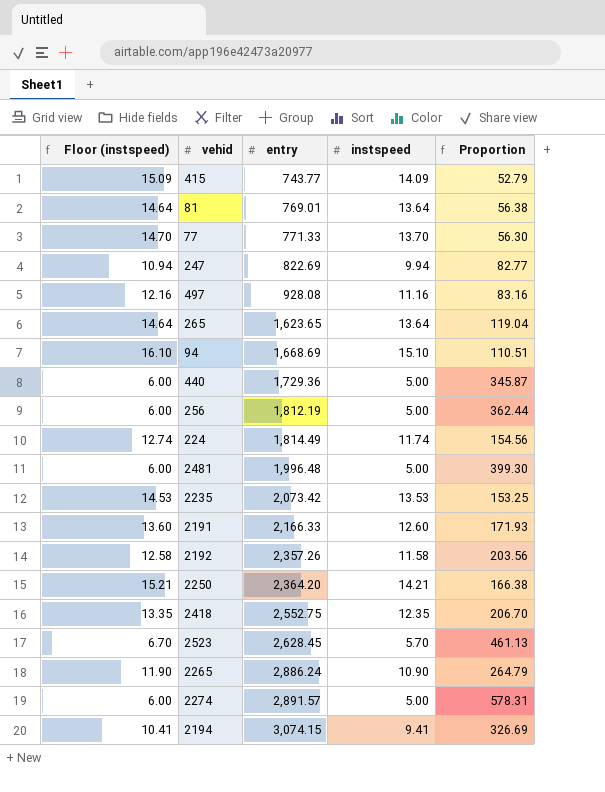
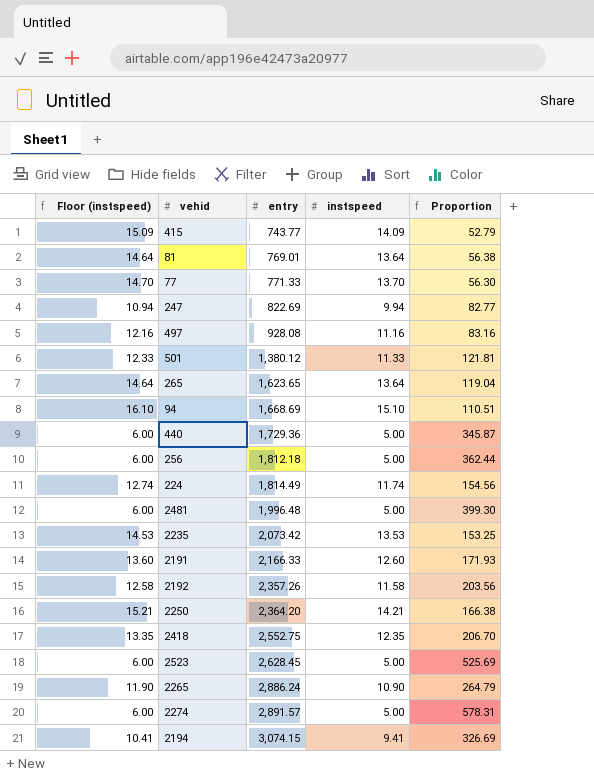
row 501: none -> 12.33 | 1,380.12 | 11.33 | 121.81
256 | entry: 1,812.19 -> 1,812.18
2523 | Floor (instspeed): 6.70 -> 6.00
2523 | instspeed: 5.70 -> 5.00
2523 | Proportion: 461.13 -> 525.69

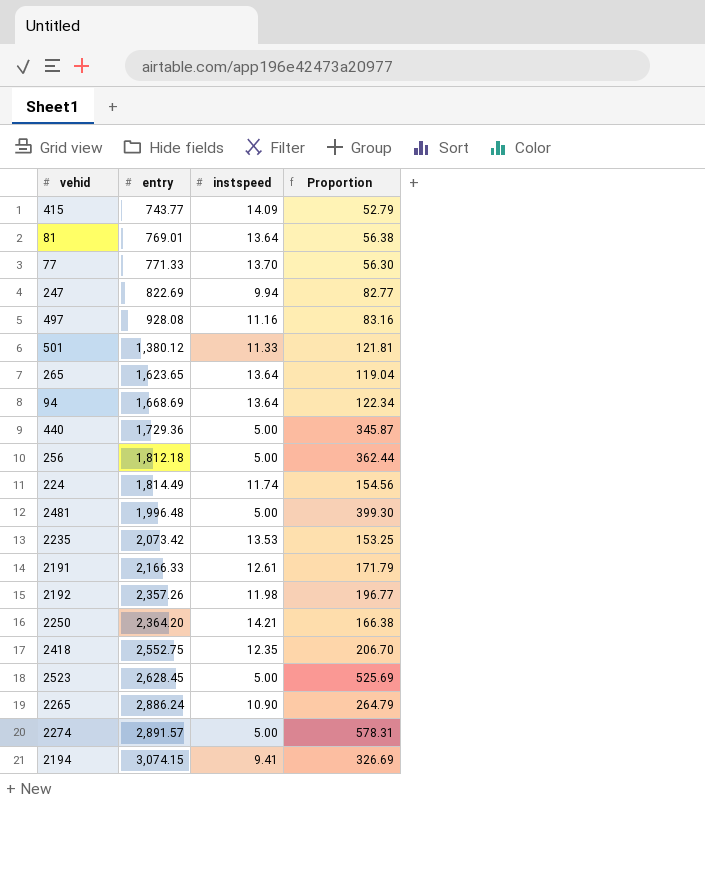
column Floor (instspeed) | formula: [instspeed] + 1 -> none
94 | instspeed: 15.10 -> 13.64
94 | Proportion: 110.51 -> 122.34
2191 | instspeed: 12.60 -> 12.61
2191 | Proportion: 171.93 -> 171.79
2192 | instspeed: 11.58 -> 11.98
2192 | Proportion: 203.56 -> 196.77

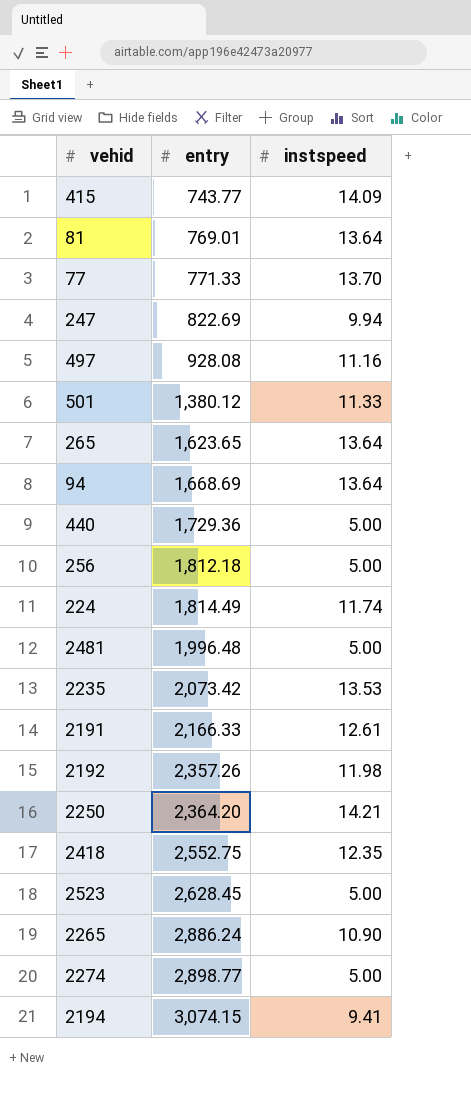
column Proportion | formula: [entry] / [instspeed] -> none
2274 | entry: 2,891.57 -> 2,898.77

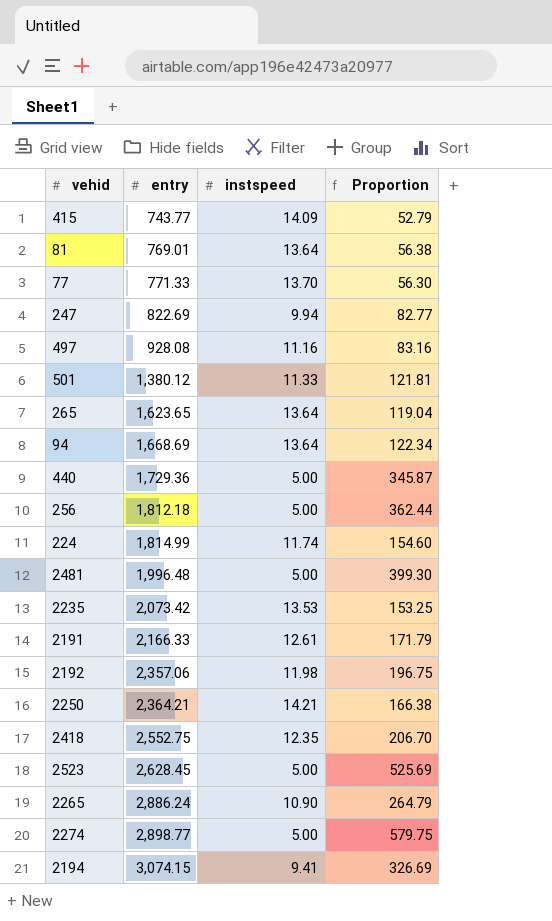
column Proportion | formula: none -> [entry] / [instspeed]
224 | entry: 1,814.49 -> 1,814.99
2192 | entry: 2,357.26 -> 2,357.06
2250 | entry: 2,364.20 -> 2,364.21

